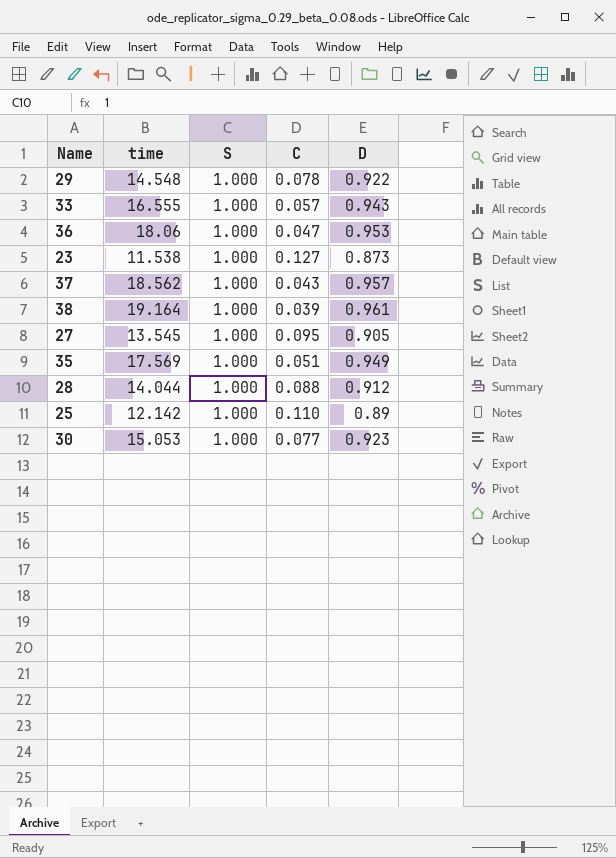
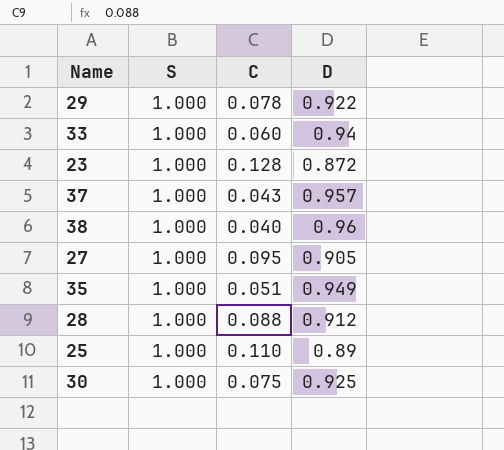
column time | position: 2 -> none
row 36: 18.06 | 1.000 | 0.047 | 0.953 -> none
33 | C: 0.057 -> 0.060
33 | D: 0.943 -> 0.94
23 | C: 0.127 -> 0.128
23 | D: 0.873 -> 0.872
38 | C: 0.039 -> 0.040
38 | D: 0.961 -> 0.96
30 | C: 0.077 -> 0.075
30 | D: 0.923 -> 0.925

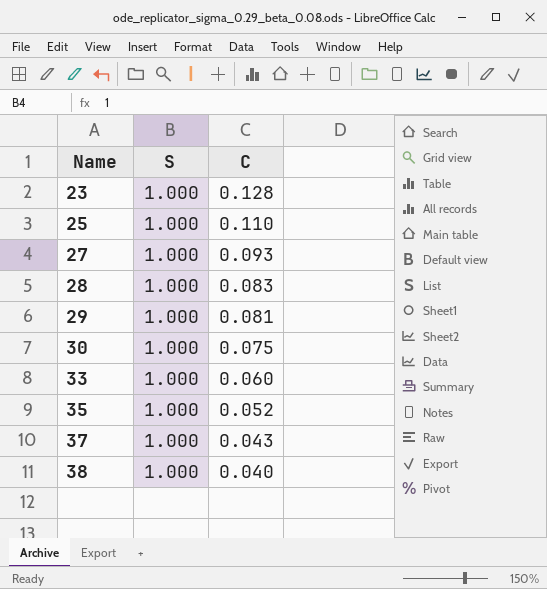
row order: none -> Name ascending
column D | formula: [S] - [C] -> none
27 | C: 0.095 -> 0.093
28 | C: 0.088 -> 0.083
29 | C: 0.078 -> 0.081
35 | C: 0.051 -> 0.052

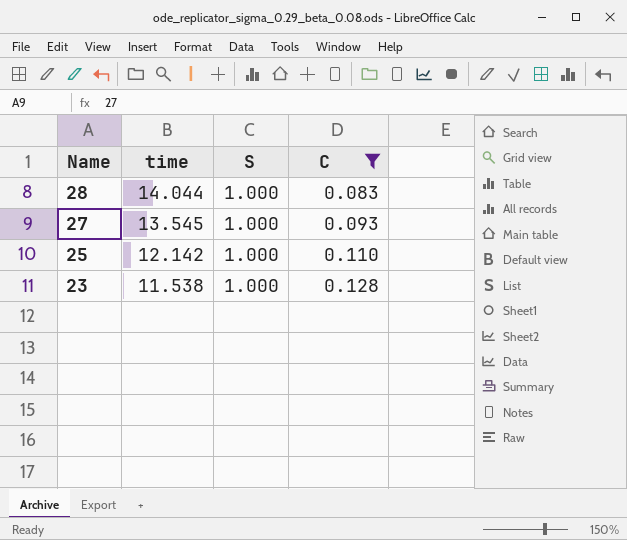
filter: none -> C >= 0.083
row order: Name ascending -> Name descending
column time | position: none -> 2

